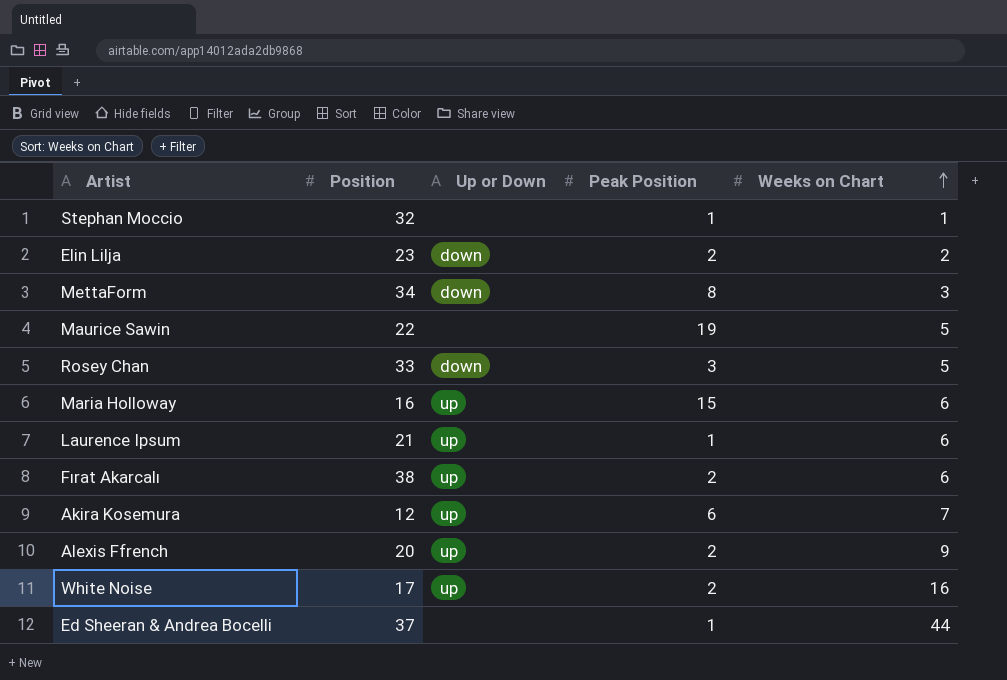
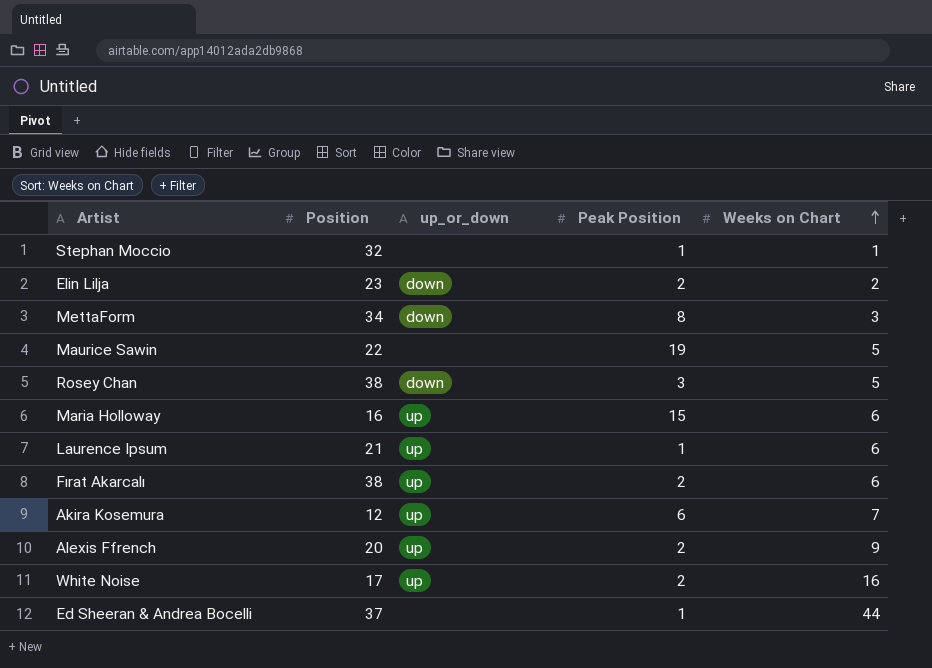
column name: Up or Down -> up_or_down
Rosey Chan | Position: 33 -> 38

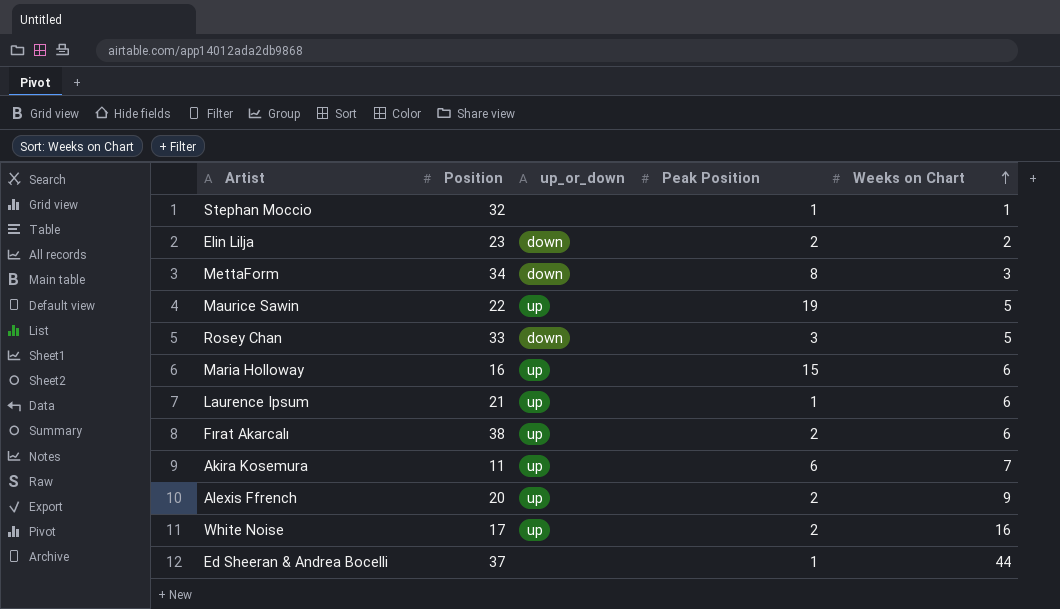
Maurice Sawin | up_or_down: none -> up
Rosey Chan | Position: 38 -> 33
Akira Kosemura | Position: 12 -> 11

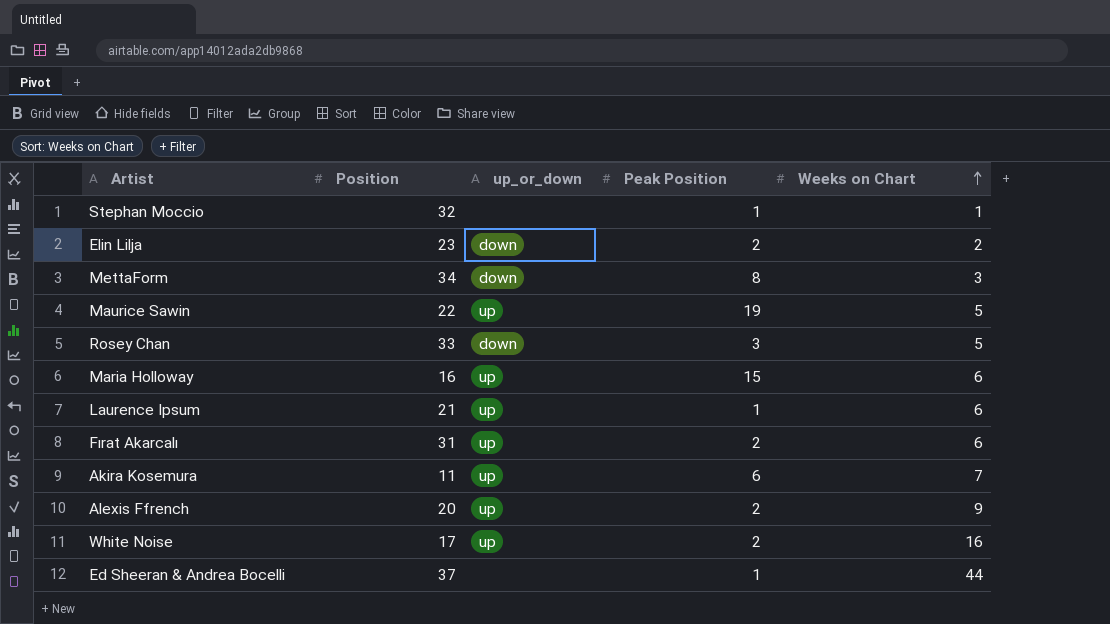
Fırat Akarcalı | Position: 38 -> 31

